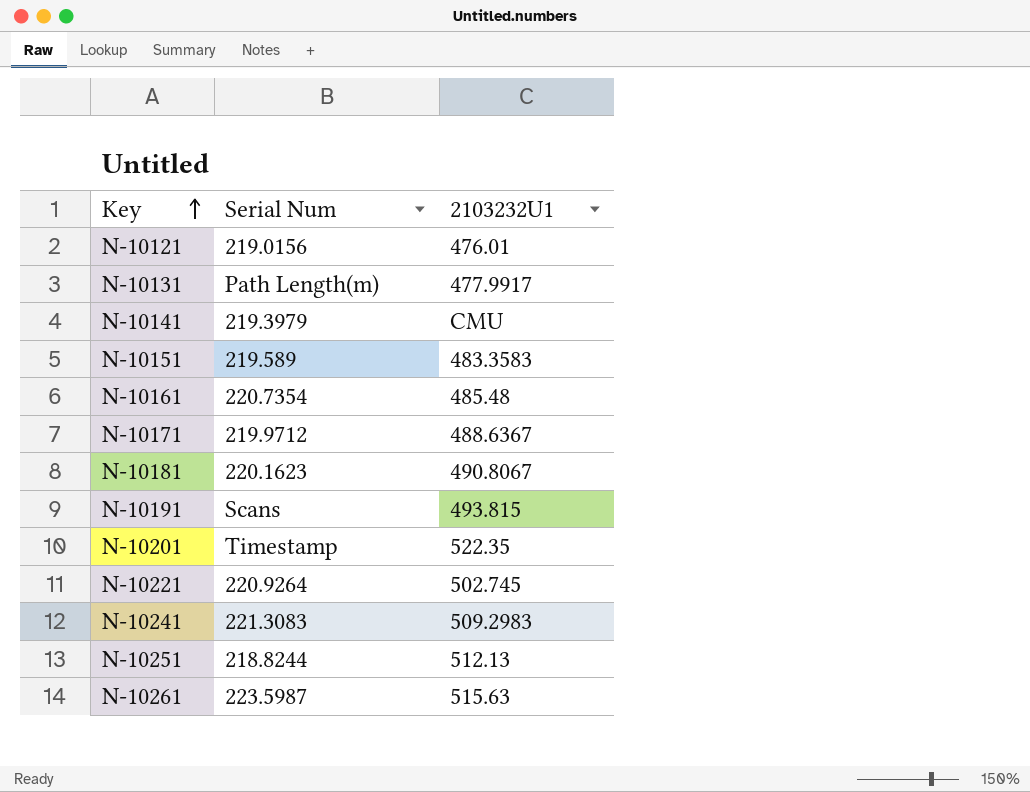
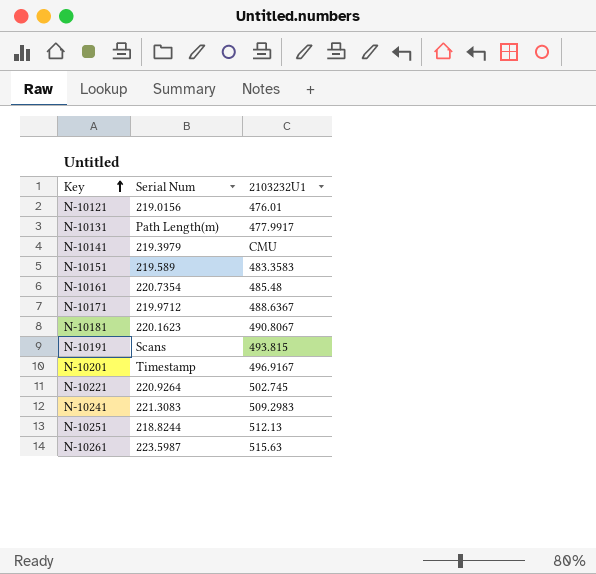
N-10201 | 2103232U1: 522.35 -> 496.9167

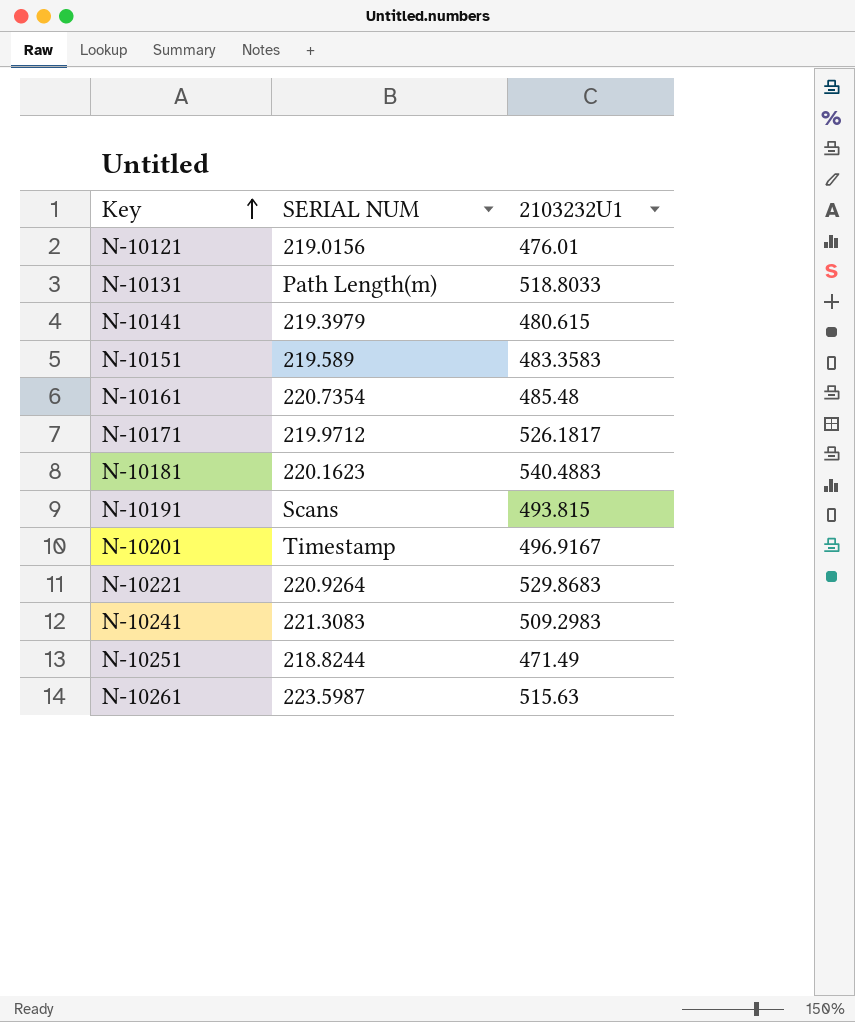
column name: Serial Num -> SERIAL NUM
N-10131 | 2103232U1: 477.9917 -> 518.8033
N-10141 | 2103232U1: CMU -> 480.615
N-10171 | 2103232U1: 488.6367 -> 526.1817
N-10181 | 2103232U1: 490.8067 -> 540.4883
N-10221 | 2103232U1: 502.745 -> 529.8683
N-10251 | 2103232U1: 512.13 -> 471.49

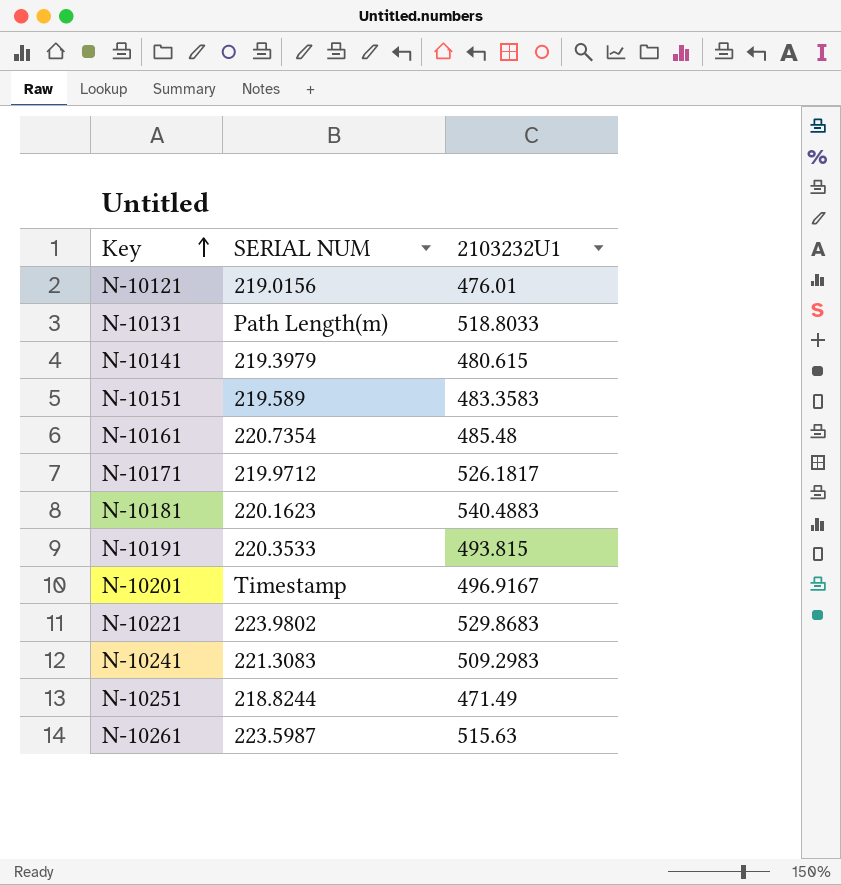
N-10191 | SERIAL NUM: Scans -> 220.3533
N-10221 | SERIAL NUM: 220.9264 -> 223.9802

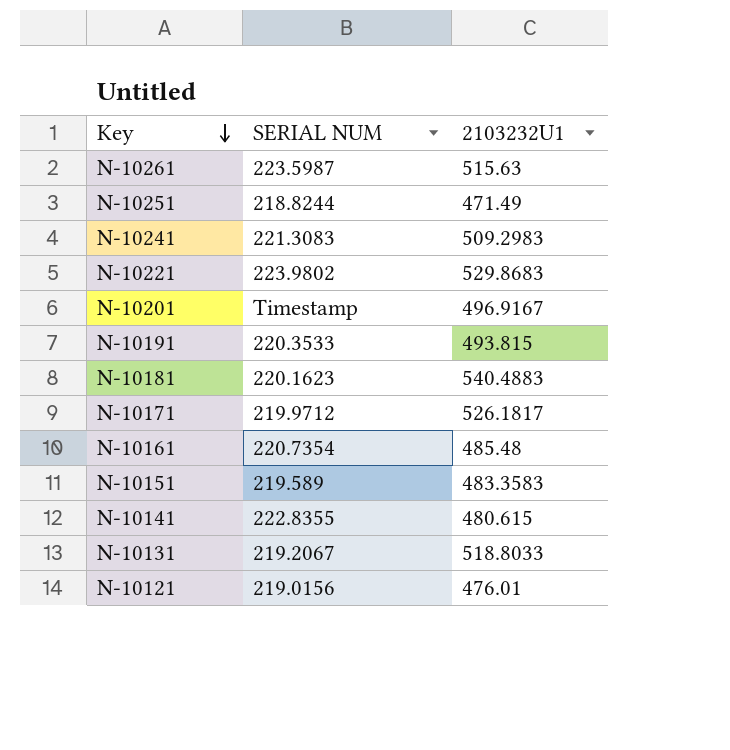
row order: Key ascending -> Key descending
N-10141 | SERIAL NUM: 219.3979 -> 222.8355
N-10131 | SERIAL NUM: Path Length(m) -> 219.2067

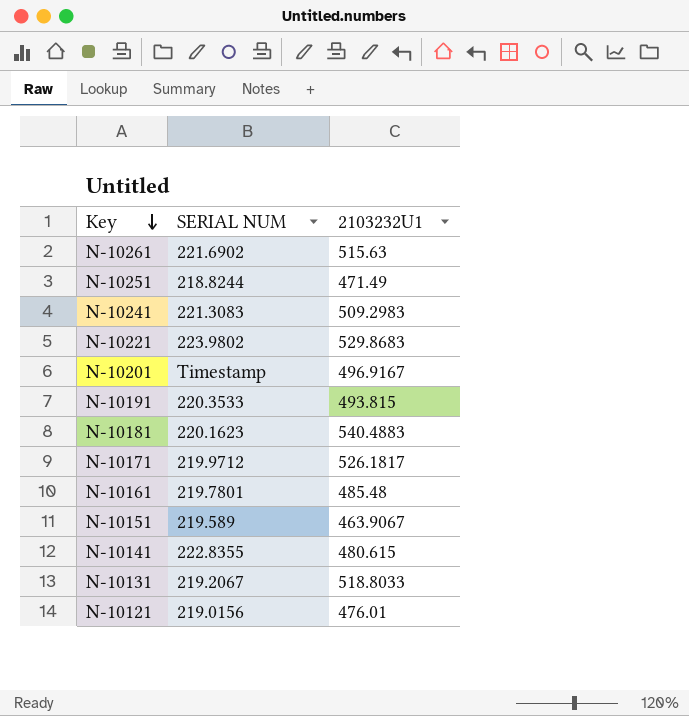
N-10261 | SERIAL NUM: 223.5987 -> 221.6902
N-10161 | SERIAL NUM: 220.7354 -> 219.7801
N-10151 | 2103232U1: 483.3583 -> 463.9067

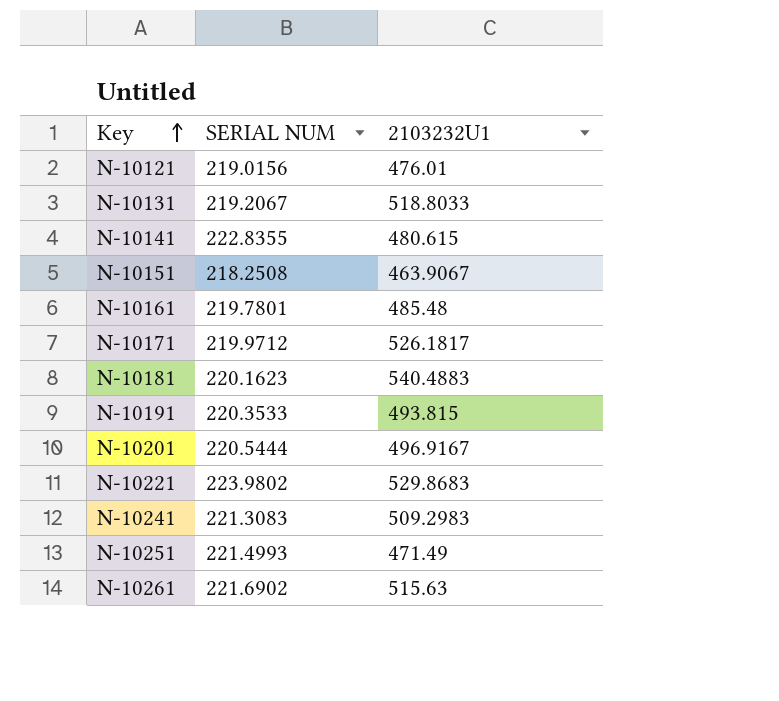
row order: Key descending -> Key ascending
N-10151 | SERIAL NUM: 219.589 -> 218.2508
N-10201 | SERIAL NUM: Timestamp -> 220.5444
N-10251 | SERIAL NUM: 218.8244 -> 221.4993

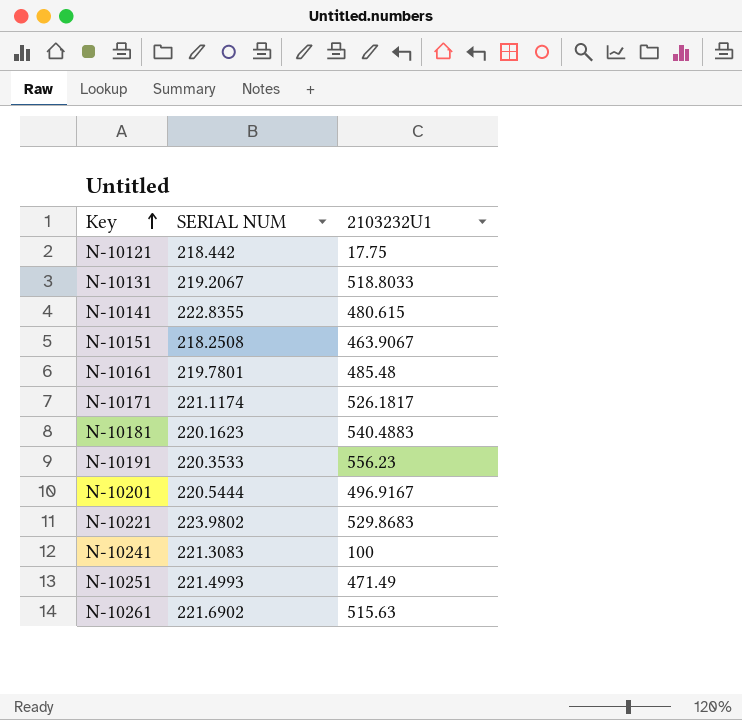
N-10121 | SERIAL NUM: 219.0156 -> 218.442
N-10121 | 2103232U1: 476.01 -> 17.75
N-10171 | SERIAL NUM: 219.9712 -> 221.1174
N-10191 | 2103232U1: 493.815 -> 556.23
N-10241 | 2103232U1: 509.2983 -> 100

